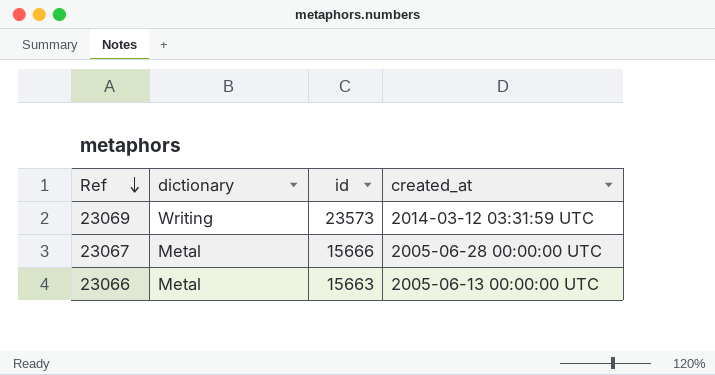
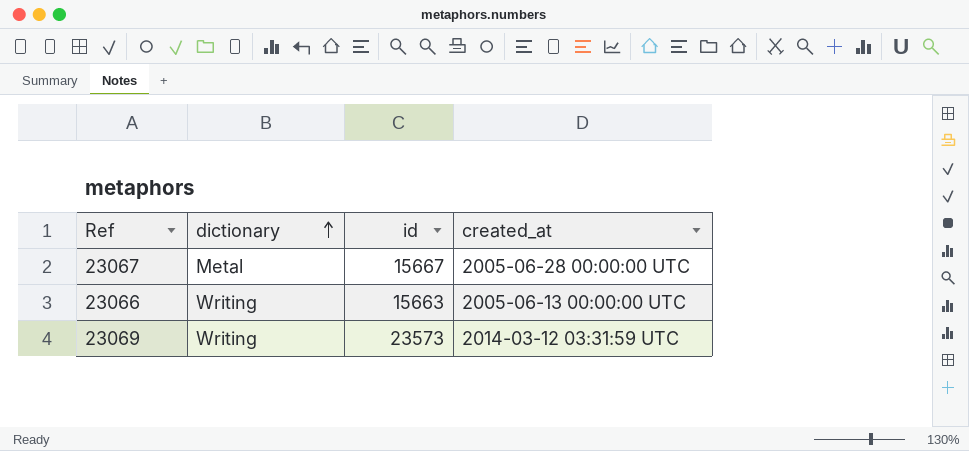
row order: Ref descending -> dictionary ascending
23067 | id: 15666 -> 15667
23066 | dictionary: Metal -> Writing

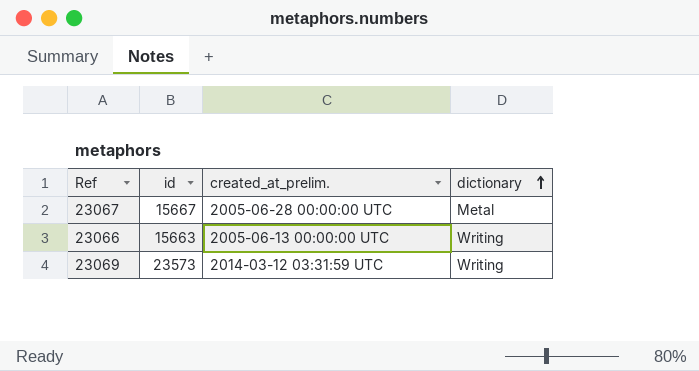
column name: created_at -> created_at_prelim.
column dictionary | position: 2 -> 4

